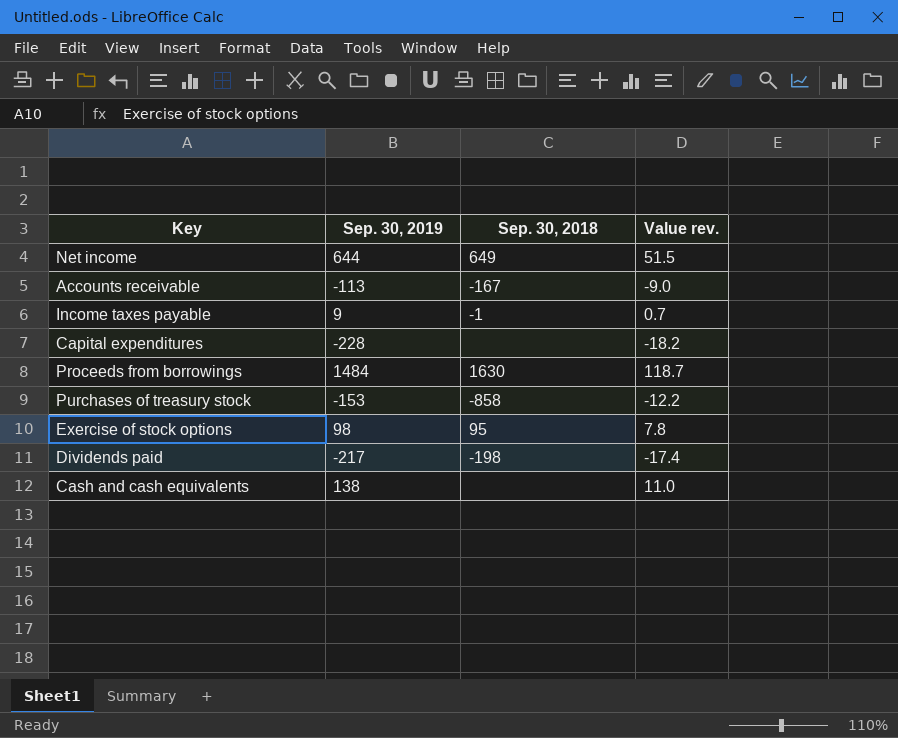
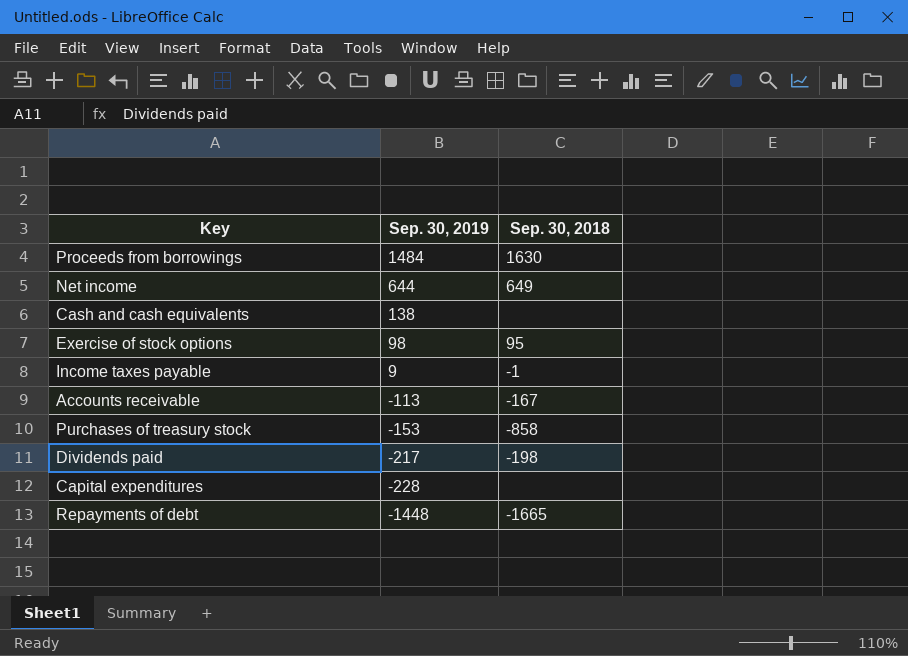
row order: none -> Sep. 30, 2019 descending
column Value rev. | formula: [Sep. 30, 2019] * 0.08 -> none
row Repayments of debt: none -> -1448 | -1665

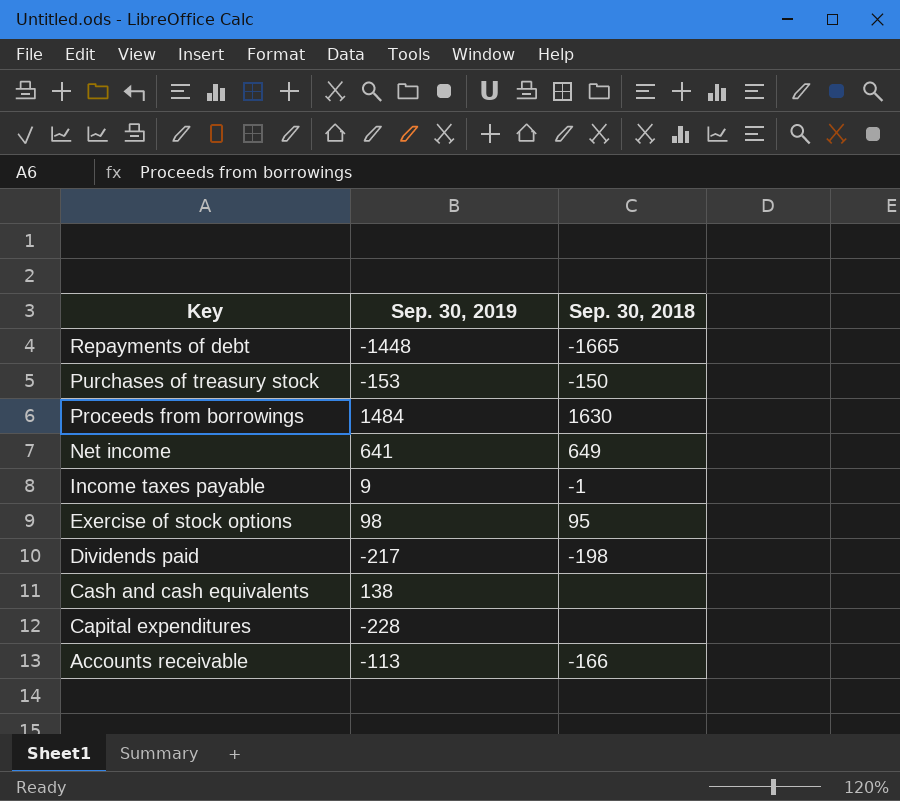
row order: Sep. 30, 2019 descending -> Key descending
Purchases of treasury stock | Sep. 30, 2018: -858 -> -150
Net income | Sep. 30, 2019: 644 -> 641
Accounts receivable | Sep. 30, 2018: -167 -> -166

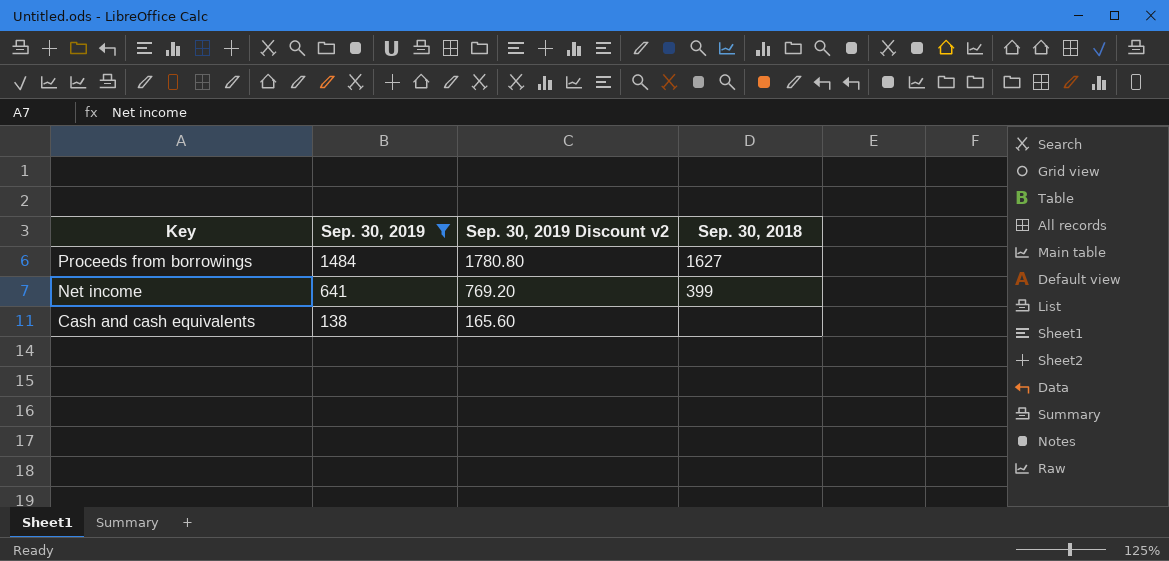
filter: none -> Sep. 30, 2019 >= 138
column Sep. 30, 2019 Discount v2 | formula: none -> [Sep. 30, 2019] * 1.2
Proceeds from borrowings | Sep. 30, 2018: 1630 -> 1627
Net income | Sep. 30, 2018: 649 -> 399

